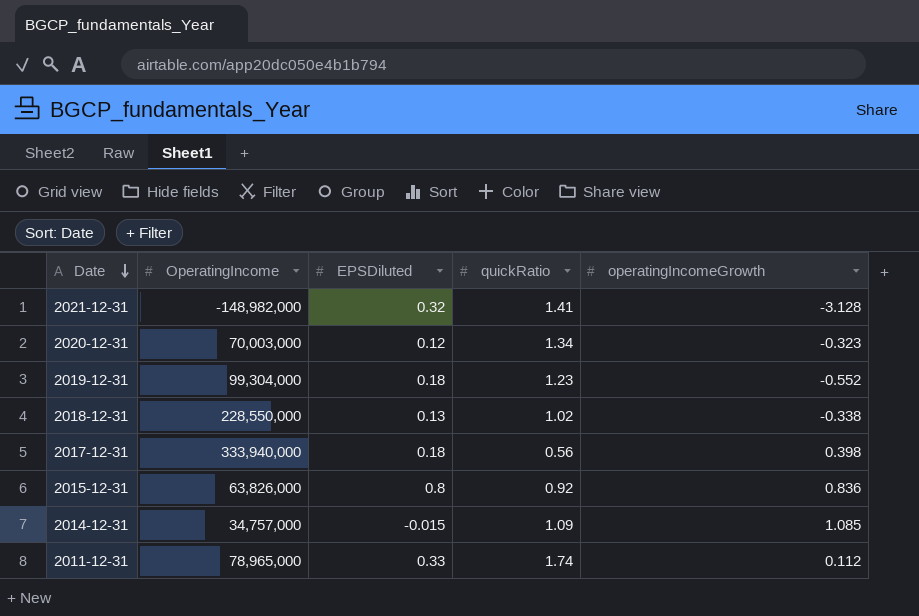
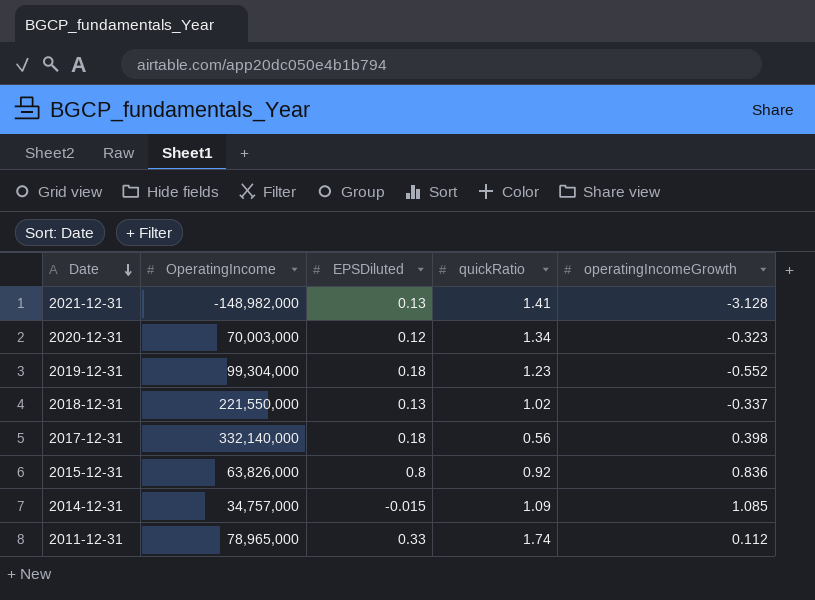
2021-12-31 | EPSDiluted: 0.32 -> 0.13
2018-12-31 | OperatingIncome: 228,550,000 -> 221,550,000
2018-12-31 | operatingIncomeGrowth: -0.338 -> -0.337
2017-12-31 | OperatingIncome: 333,940,000 -> 332,140,000

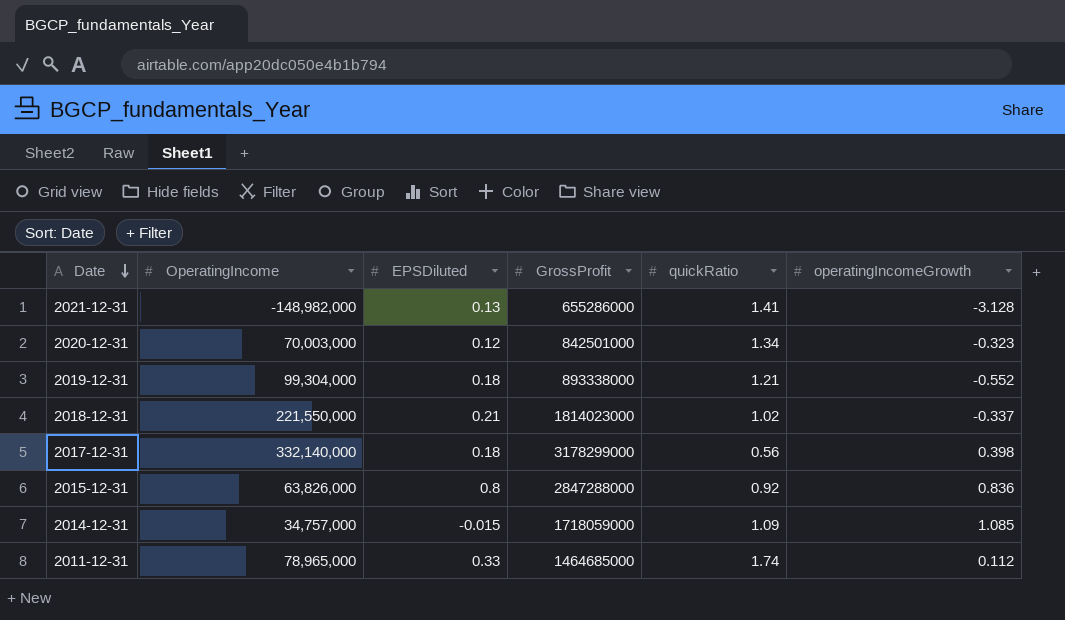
column GrossProfit | position: none -> 4
2019-12-31 | quickRatio: 1.23 -> 1.21
2018-12-31 | EPSDiluted: 0.13 -> 0.21

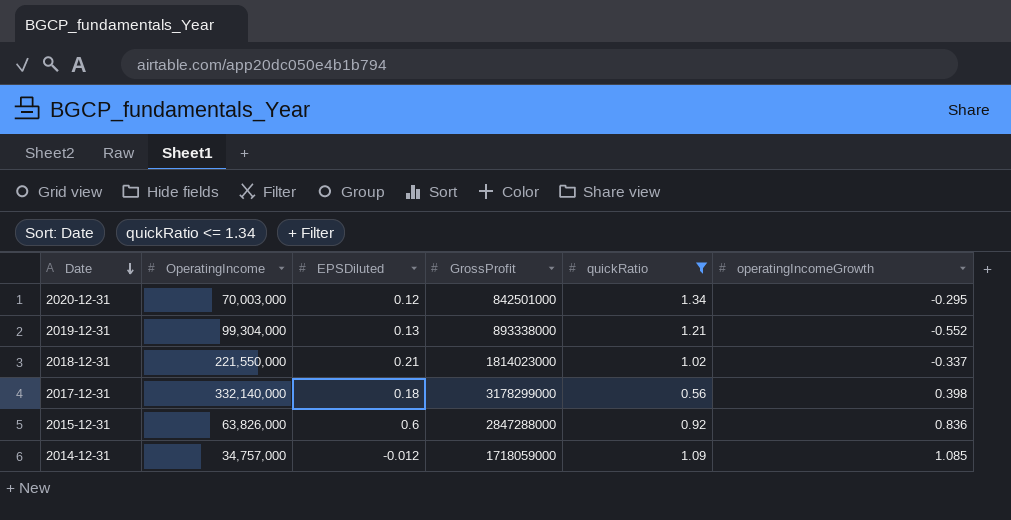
filter: none -> quickRatio <= 1.34
2020-12-31 | operatingIncomeGrowth: -0.323 -> -0.295
2019-12-31 | EPSDiluted: 0.18 -> 0.13
2015-12-31 | EPSDiluted: 0.8 -> 0.6
2014-12-31 | EPSDiluted: -0.015 -> -0.012

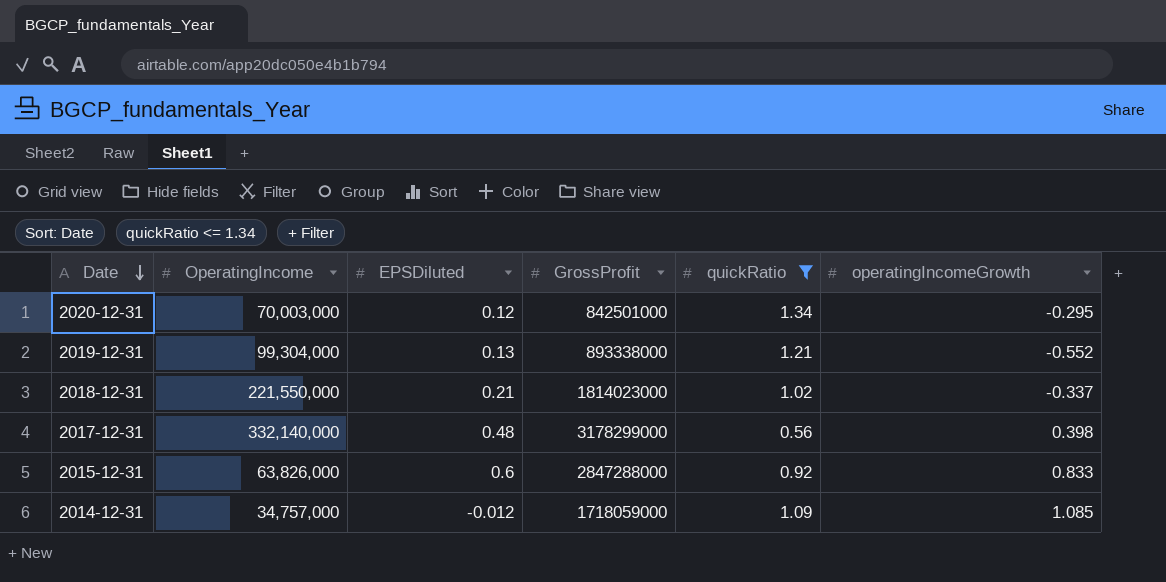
2017-12-31 | EPSDiluted: 0.18 -> 0.48
2015-12-31 | operatingIncomeGrowth: 0.836 -> 0.833

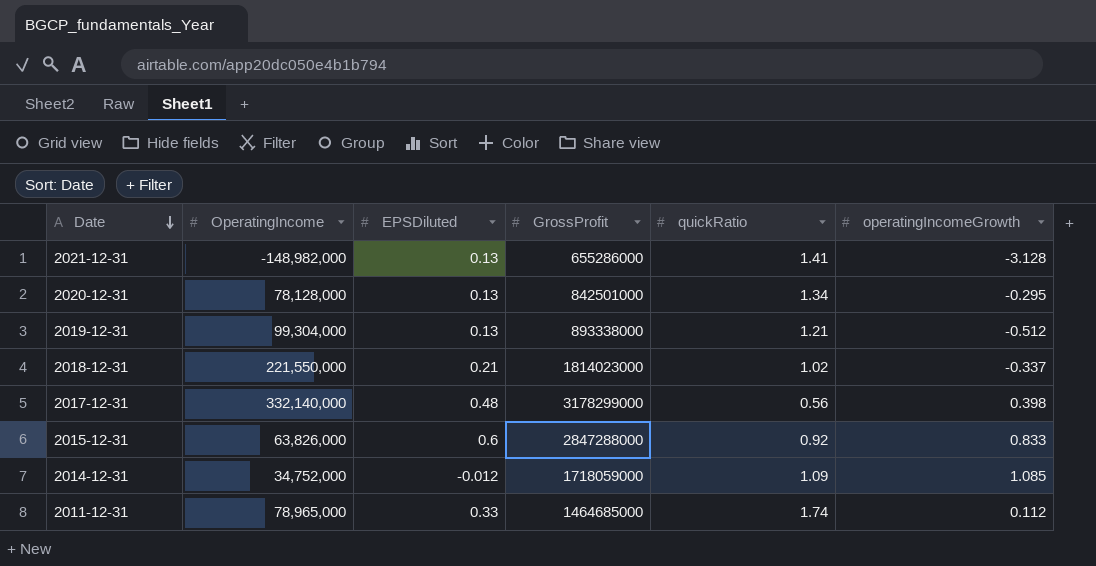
filter: quickRatio <= 1.34 -> none
2020-12-31 | OperatingIncome: 70,003,000 -> 78,128,000
2020-12-31 | EPSDiluted: 0.12 -> 0.13
2019-12-31 | operatingIncomeGrowth: -0.552 -> -0.512
2014-12-31 | OperatingIncome: 34,757,000 -> 34,752,000

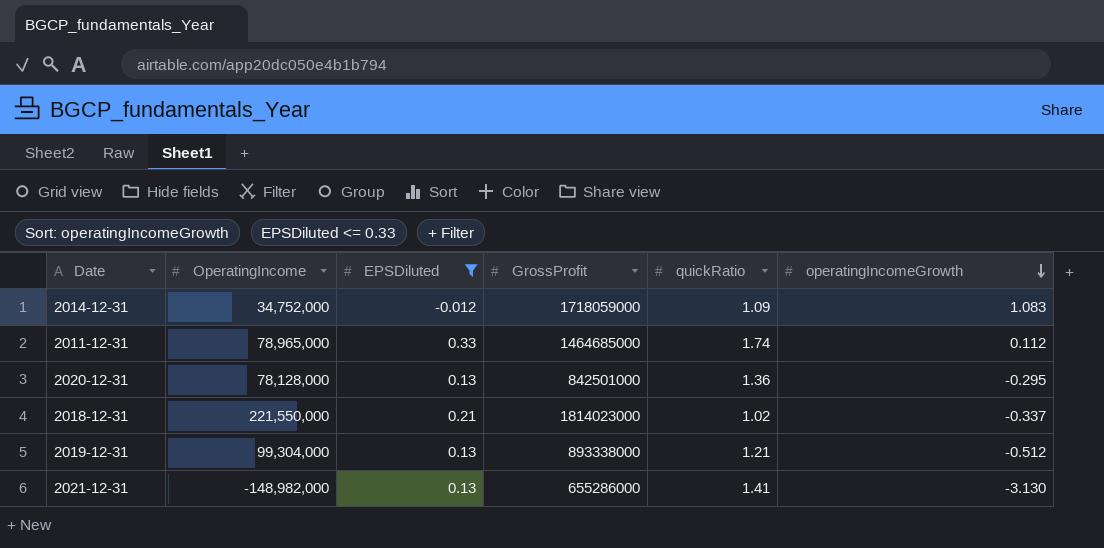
filter: none -> EPSDiluted <= 0.33
row order: Date descending -> operatingIncomeGrowth descending
2014-12-31 | operatingIncomeGrowth: 1.085 -> 1.083
2020-12-31 | quickRatio: 1.34 -> 1.36
2021-12-31 | operatingIncomeGrowth: -3.128 -> -3.130

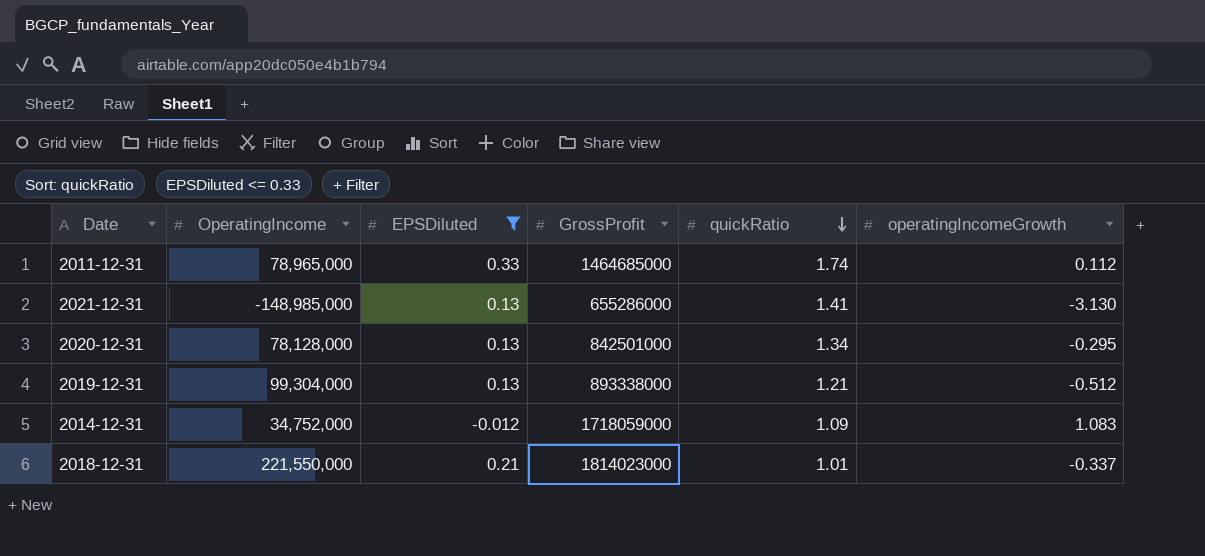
row order: operatingIncomeGrowth descending -> quickRatio descending
2021-12-31 | OperatingIncome: -148,982,000 -> -148,985,000
2020-12-31 | quickRatio: 1.36 -> 1.34
2018-12-31 | quickRatio: 1.02 -> 1.01

